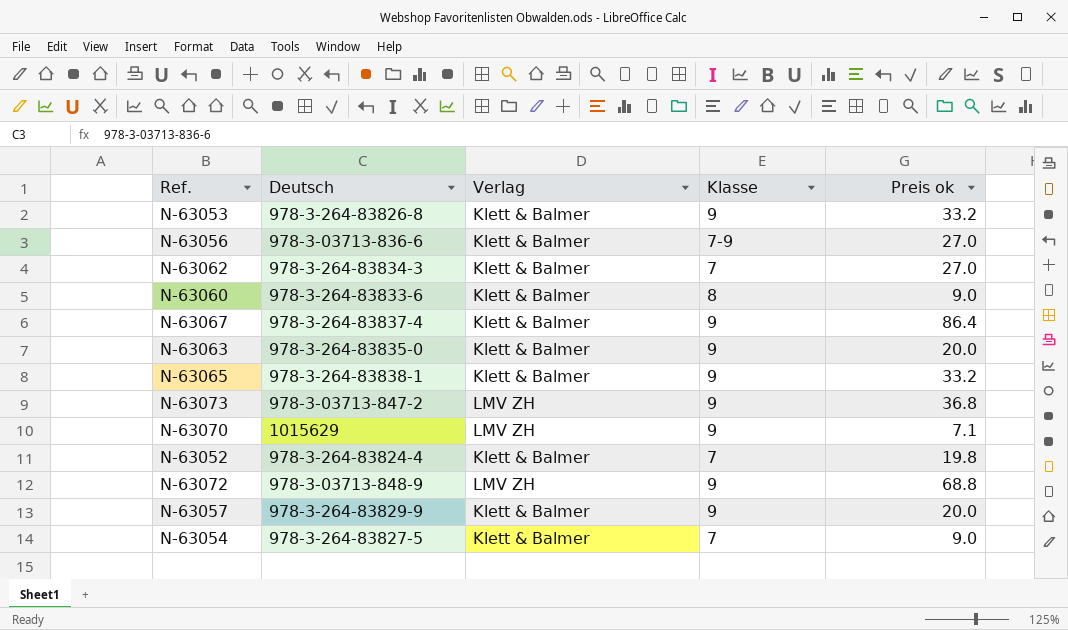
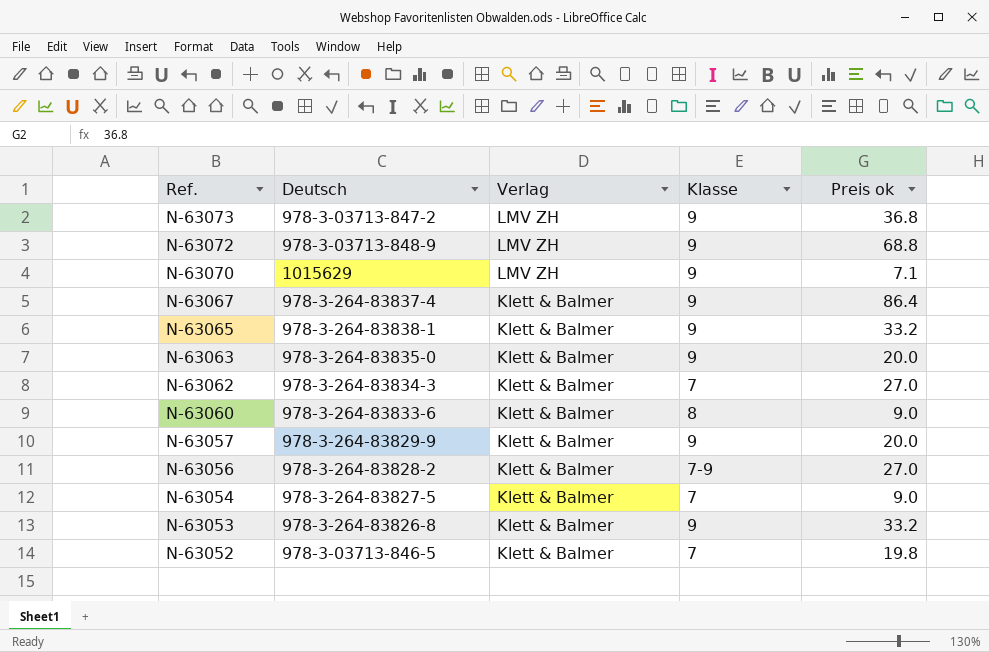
row order: none -> Ref. descending
N-63056 | Deutsch: 978-3-03713-836-6 -> 978-3-264-83828-2
N-63052 | Deutsch: 978-3-264-83824-4 -> 978-3-03713-846-5

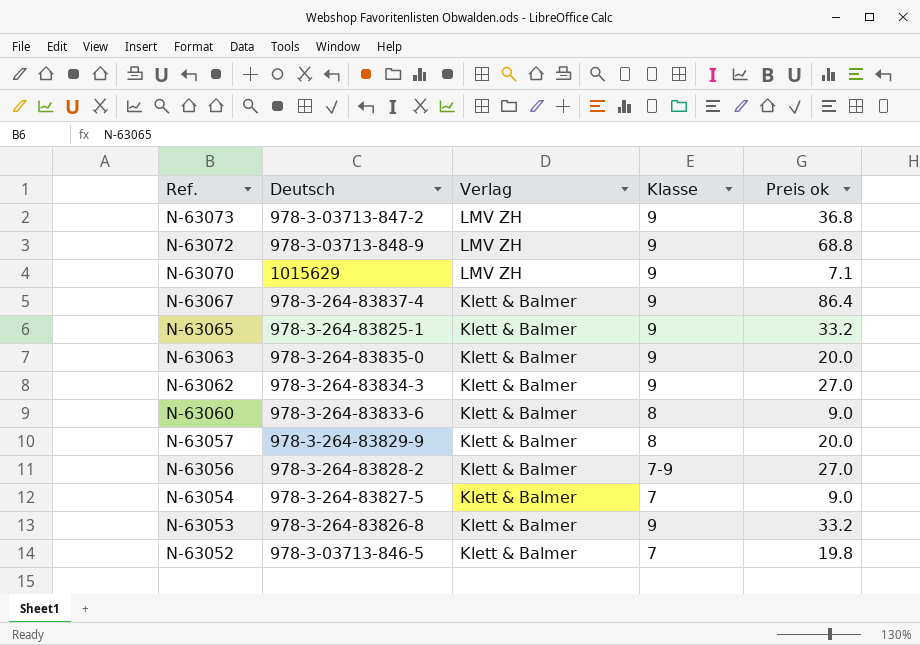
N-63065 | Deutsch: 978-3-264-83838-1 -> 978-3-264-83825-1
N-63062 | Klasse: 7 -> 9
N-63057 | Klasse: 9 -> 8

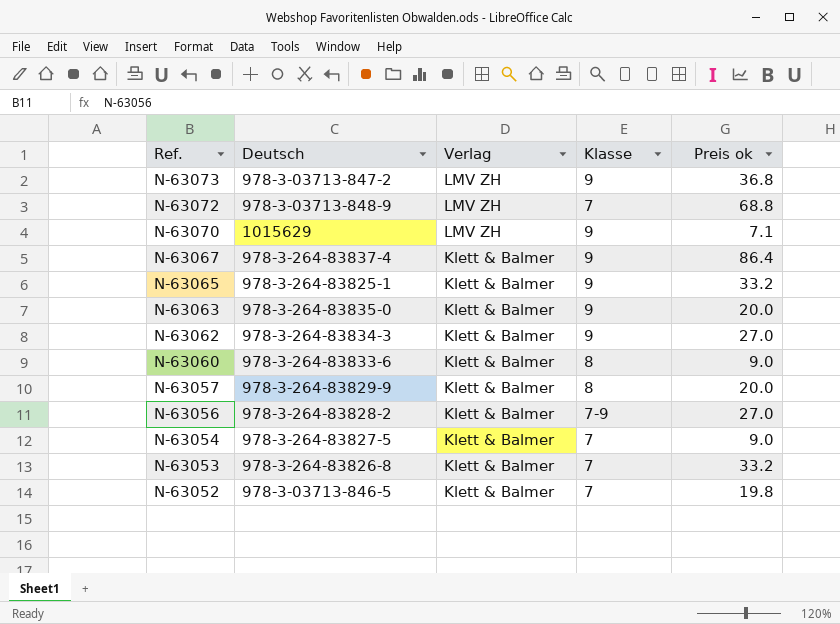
N-63072 | Klasse: 9 -> 7
N-63053 | Klasse: 9 -> 7

